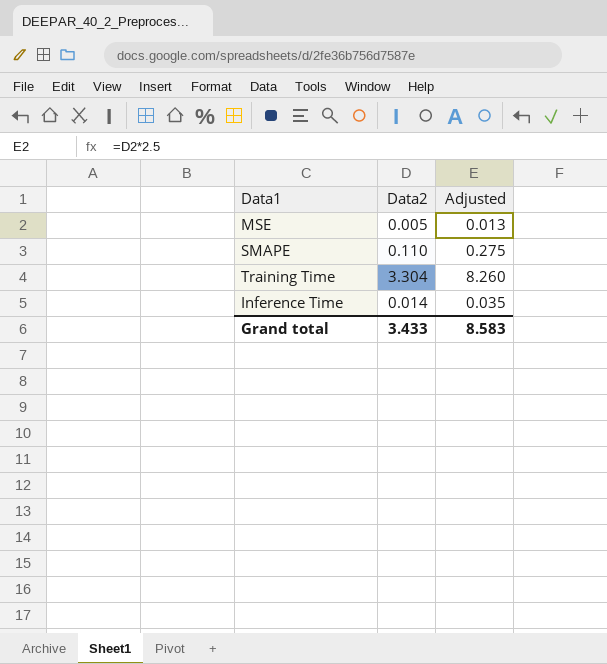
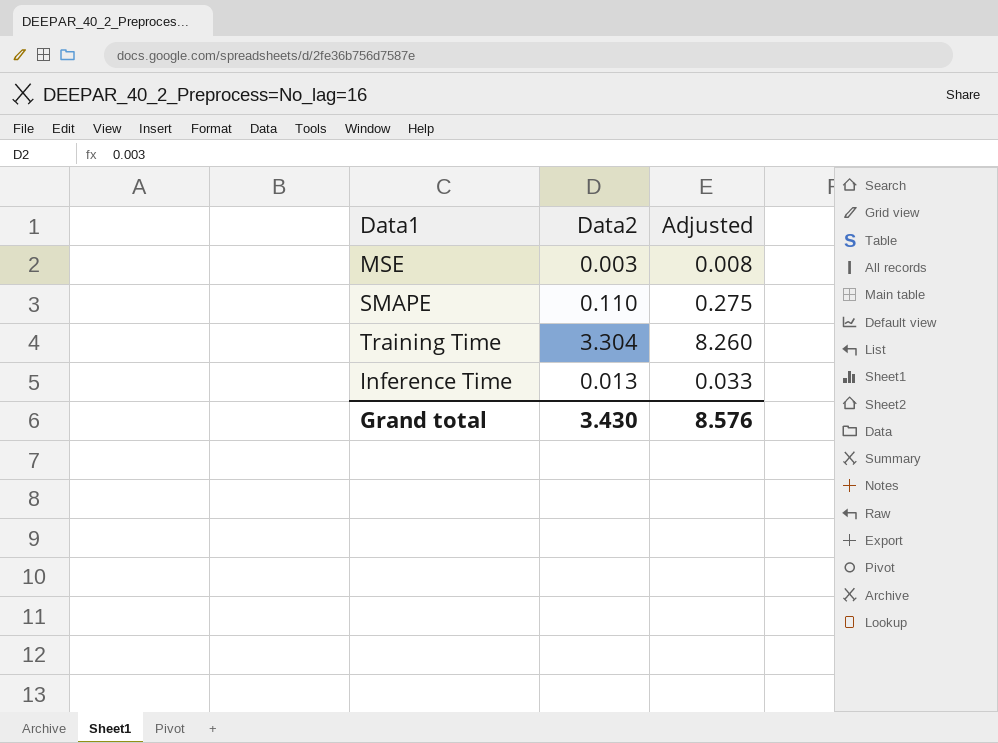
MSE | Data2: 0.005 -> 0.003
MSE | Adjusted: 0.013 -> 0.008
Inference Time | Data2: 0.014 -> 0.013
Inference Time | Adjusted: 0.035 -> 0.033
Grand total | Data2: 3.433 -> 3.430
Grand total | Adjusted: 8.583 -> 8.576

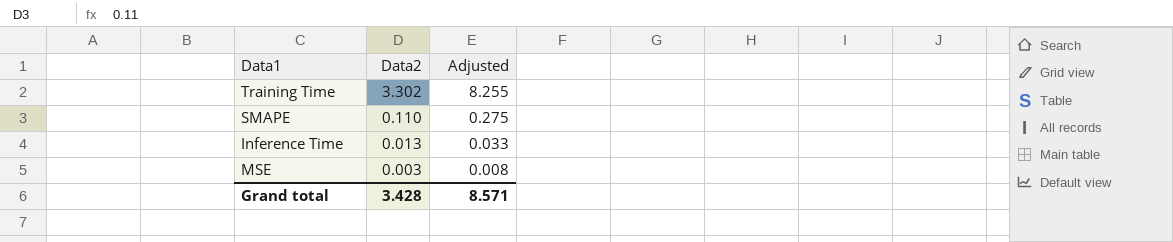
row order: none -> Data2 descending
Training Time | Data2: 3.304 -> 3.302
Training Time | Adjusted: 8.260 -> 8.255
Grand total | Data2: 3.430 -> 3.428
Grand total | Adjusted: 8.576 -> 8.571

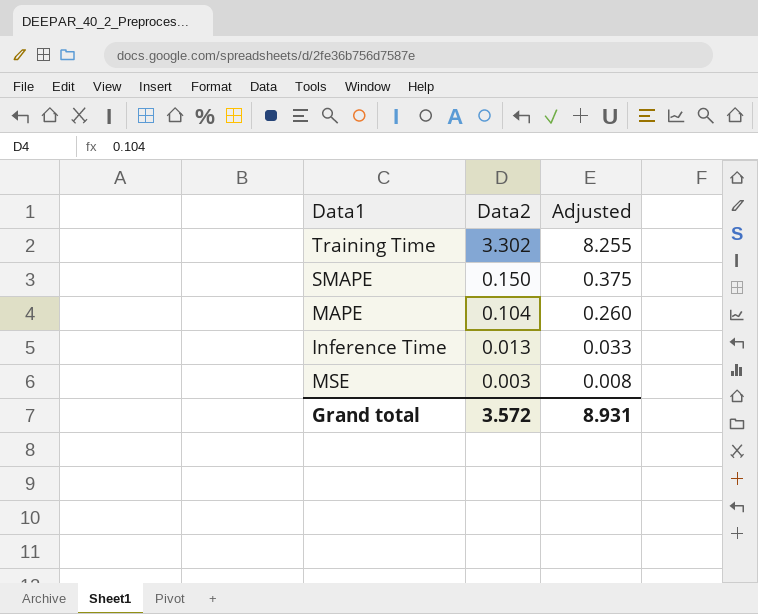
SMAPE | Data2: 0.110 -> 0.150
SMAPE | Adjusted: 0.275 -> 0.375
row MAPE: none -> 0.104 | 0.260
Grand total | Data2: 3.428 -> 3.572
Grand total | Adjusted: 8.571 -> 8.931

